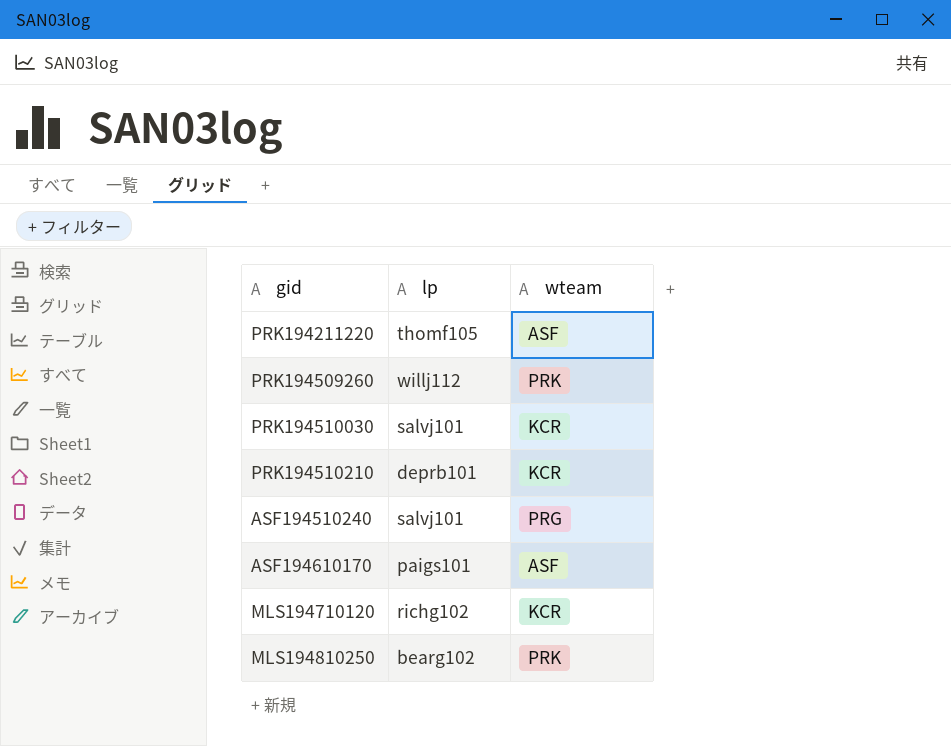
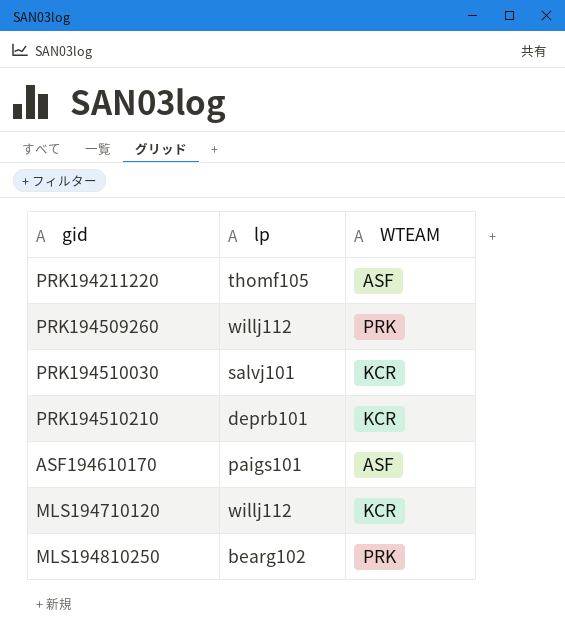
column name: wteam -> WTEAM
row ASF194510240: salvj101 | PRG -> none
MLS194710120 | lp: richg102 -> willj112

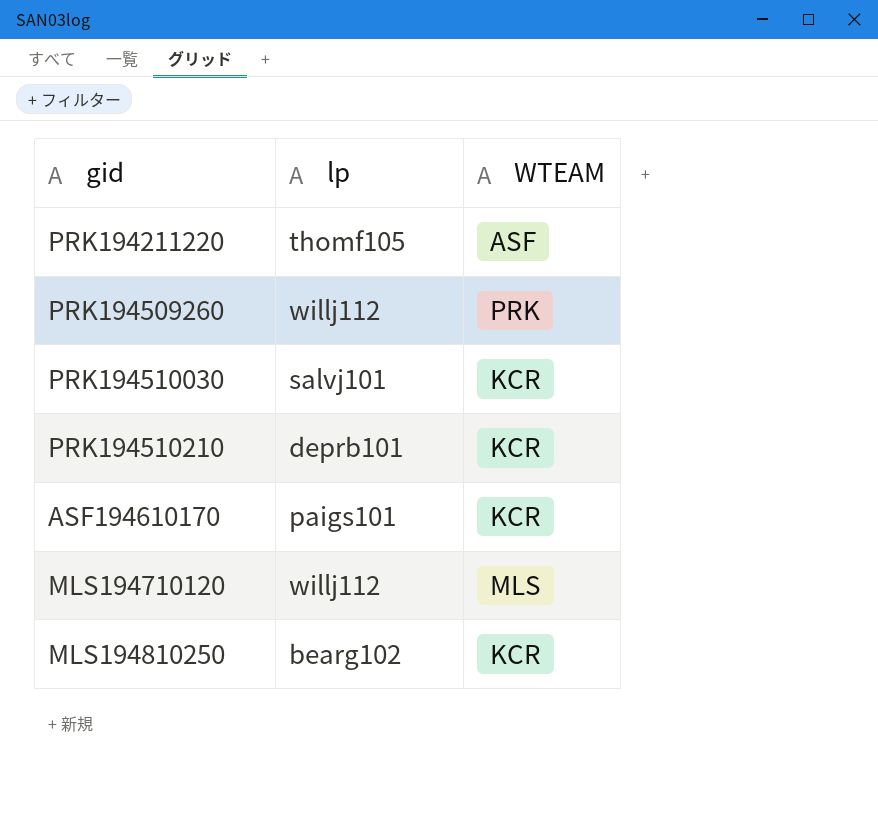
ASF194610170 | WTEAM: ASF -> KCR
MLS194710120 | WTEAM: KCR -> MLS
MLS194810250 | WTEAM: PRK -> KCR

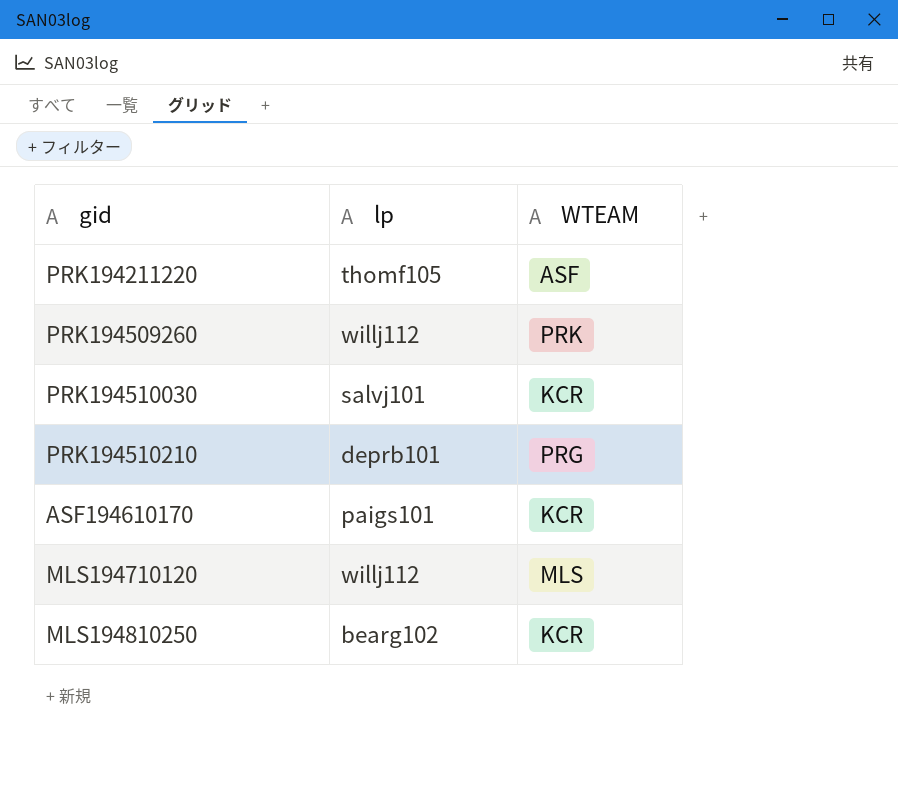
PRK194510210 | WTEAM: KCR -> PRG

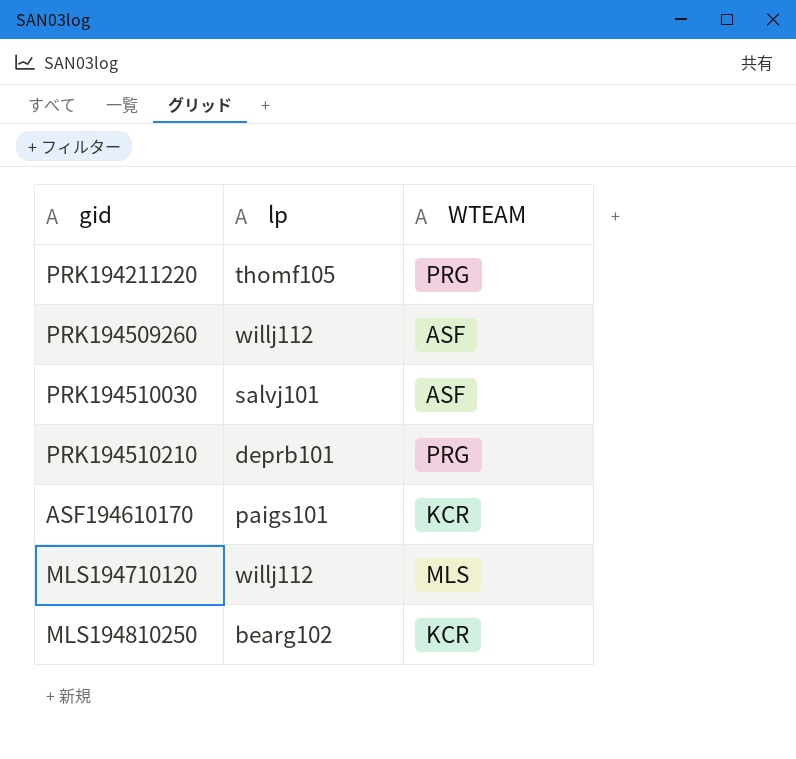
PRK194211220 | WTEAM: ASF -> PRG
PRK194509260 | WTEAM: PRK -> ASF
PRK194510030 | WTEAM: KCR -> ASF

